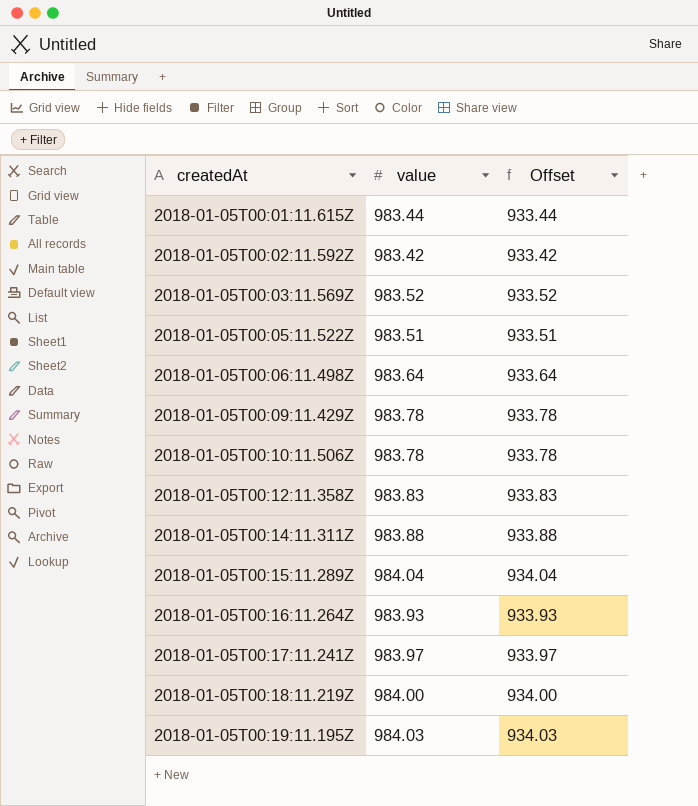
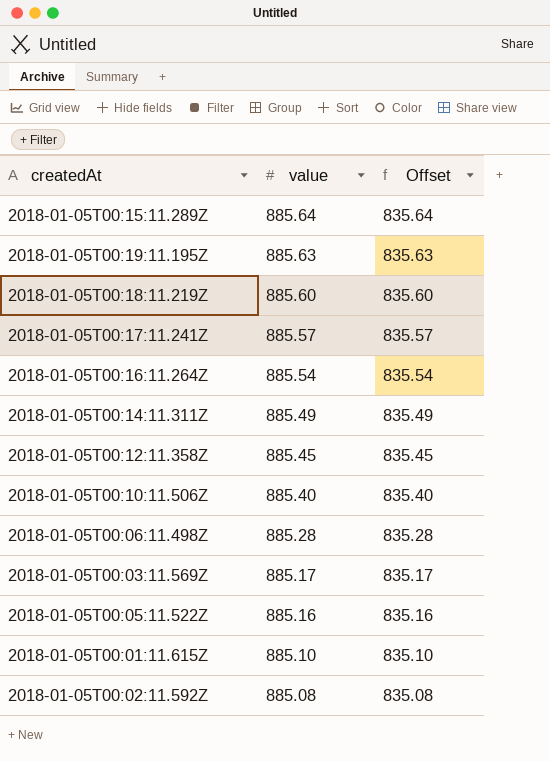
row order: createdAt ascending -> value descending
row 2018-01-05T00:09:11.429Z: 983.78 | 933.78 -> none
2018-01-05T00:15:11.289Z | value: 984.04 -> 885.64
2018-01-05T00:15:11.289Z | Offset: 934.04 -> 835.64
2018-01-05T00:19:11.195Z | value: 984.03 -> 885.63
2018-01-05T00:19:11.195Z | Offset: 934.03 -> 835.63
2018-01-05T00:18:11.219Z | value: 984.00 -> 885.60
2018-01-05T00:18:11.219Z | Offset: 934.00 -> 835.60
2018-01-05T00:17:11.241Z | value: 983.97 -> 885.57
2018-01-05T00:17:11.241Z | Offset: 933.97 -> 835.57
2018-01-05T00:16:11.264Z | value: 983.93 -> 885.54
2018-01-05T00:16:11.264Z | Offset: 933.93 -> 835.54
2018-01-05T00:14:11.311Z | value: 983.88 -> 885.49
2018-01-05T00:14:11.311Z | Offset: 933.88 -> 835.49
2018-01-05T00:12:11.358Z | value: 983.83 -> 885.45
2018-01-05T00:12:11.358Z | Offset: 933.83 -> 835.45
2018-01-05T00:10:11.506Z | value: 983.78 -> 885.40
2018-01-05T00:10:11.506Z | Offset: 933.78 -> 835.40
2018-01-05T00:06:11.498Z | value: 983.64 -> 885.28
2018-01-05T00:06:11.498Z | Offset: 933.64 -> 835.28
2018-01-05T00:03:11.569Z | value: 983.52 -> 885.17
2018-01-05T00:03:11.569Z | Offset: 933.52 -> 835.17
2018-01-05T00:05:11.522Z | value: 983.51 -> 885.16
2018-01-05T00:05:11.522Z | Offset: 933.51 -> 835.16
2018-01-05T00:01:11.615Z | value: 983.44 -> 885.10
2018-01-05T00:01:11.615Z | Offset: 933.44 -> 835.10
2018-01-05T00:02:11.592Z | value: 983.42 -> 885.08
2018-01-05T00:02:11.592Z | Offset: 933.42 -> 835.08

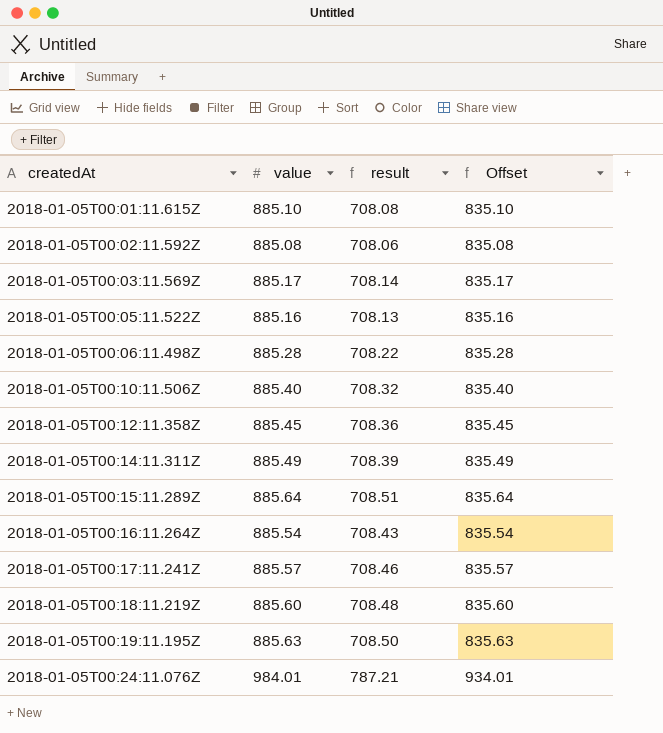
row order: value descending -> createdAt ascending
column result | formula: none -> [value] * 0.8
row 2018-01-05T00:24:11.076Z: none -> 984.01 | 787.21 | 934.01

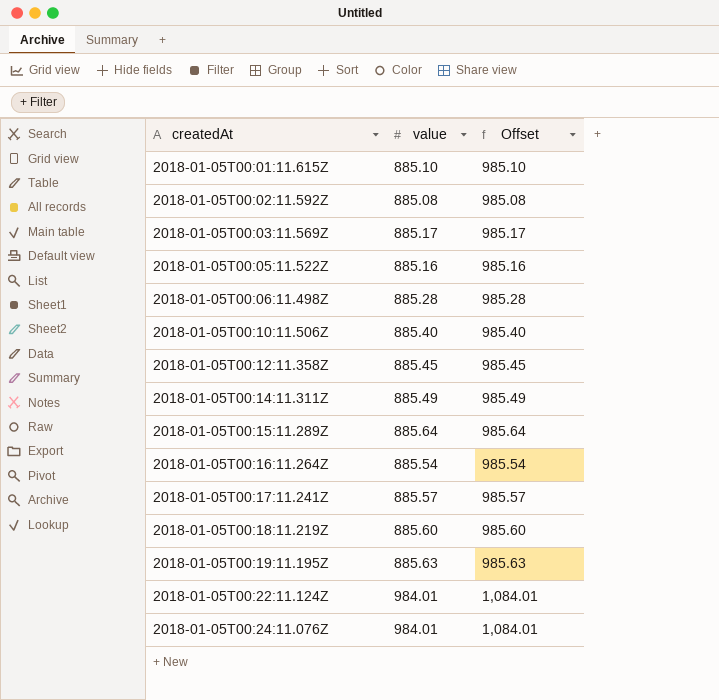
column result | formula: [value] * 0.8 -> none
column Offset | formula: [value] - 50 -> [value] + 100
row 2018-01-05T00:22:11.124Z: none -> 984.01 | 1,084.01

